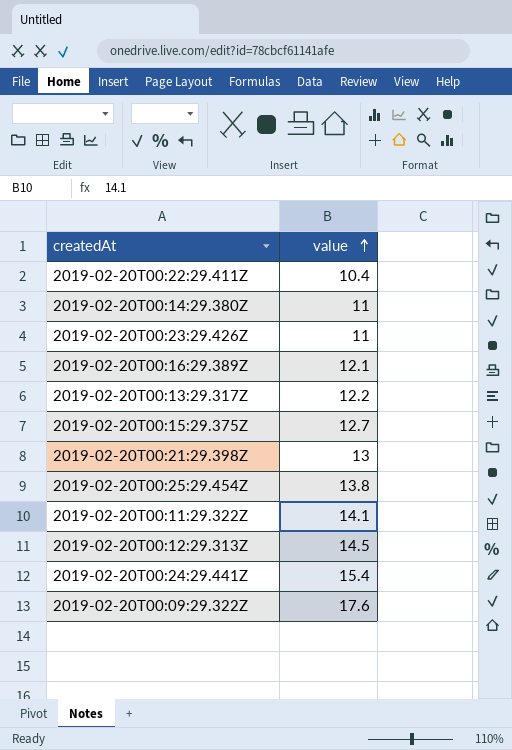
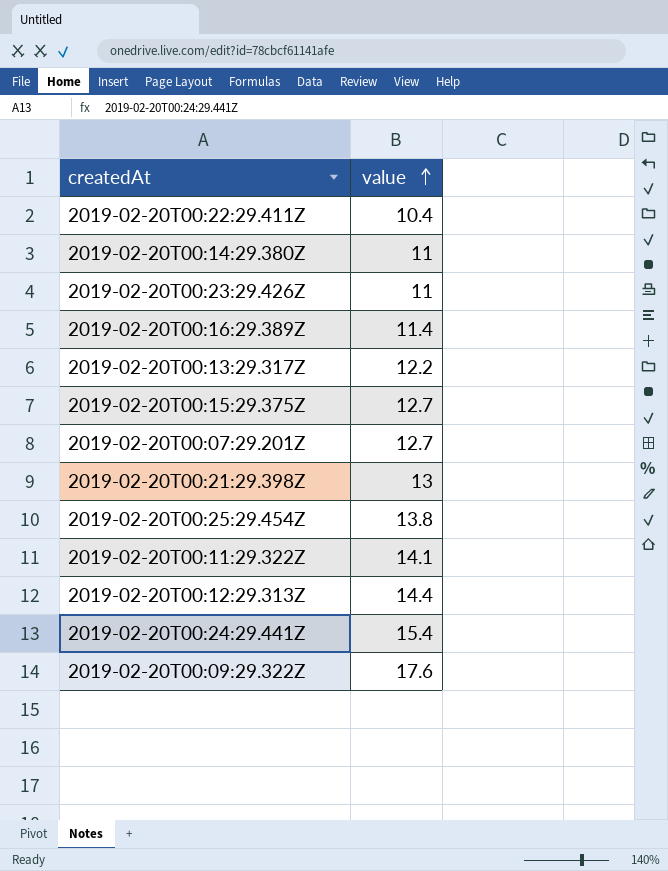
2019-02-20T00:16:29.389Z | value: 12.1 -> 11.4
row 2019-02-20T00:07:29.201Z: none -> 12.7
2019-02-20T00:12:29.313Z | value: 14.5 -> 14.4

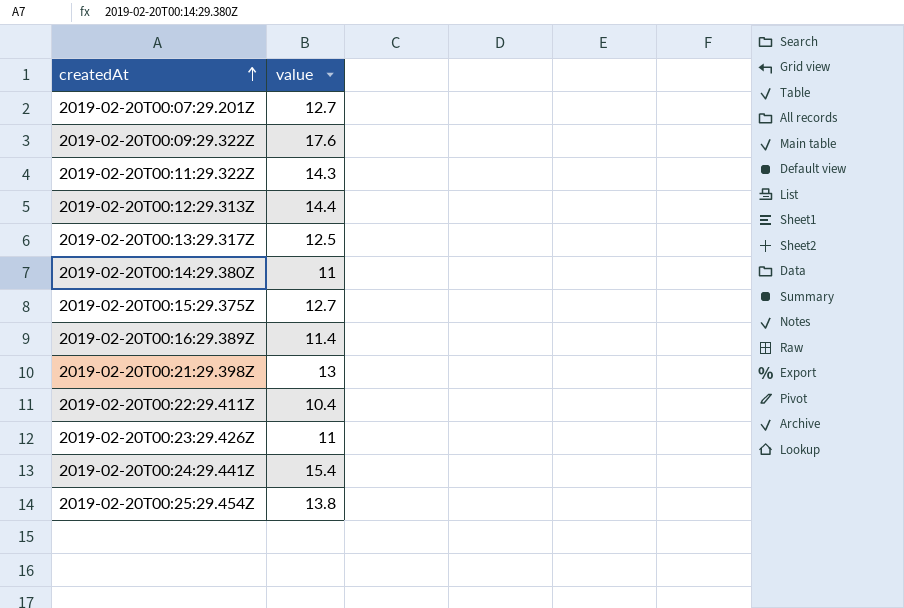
row order: value ascending -> createdAt ascending
2019-02-20T00:11:29.322Z | value: 14.1 -> 14.3
2019-02-20T00:13:29.317Z | value: 12.2 -> 12.5

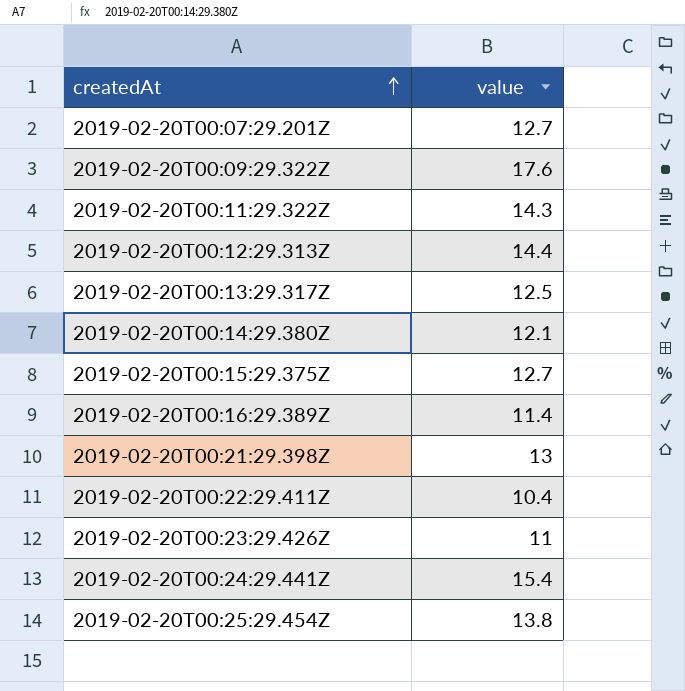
2019-02-20T00:14:29.380Z | value: 11 -> 12.1

